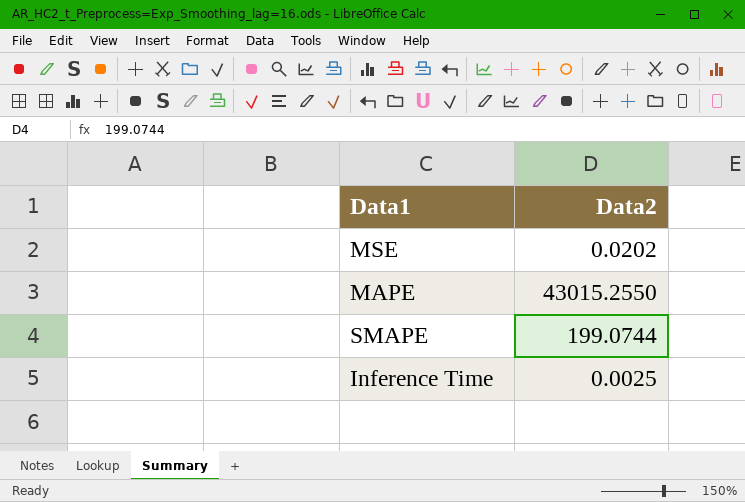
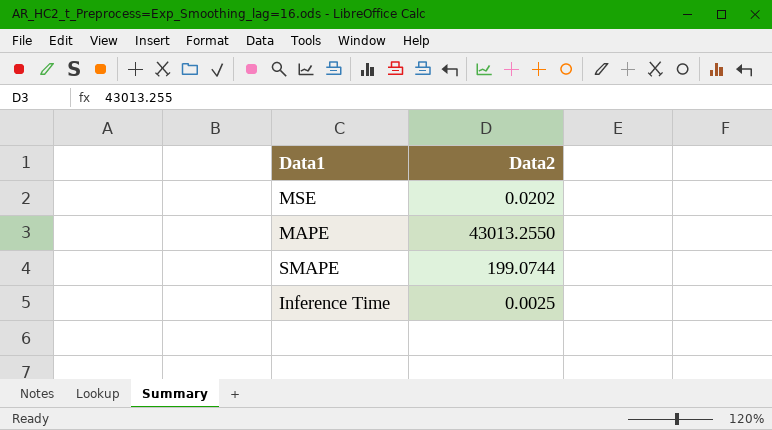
MAPE | Data2: 43015.2550 -> 43013.2550

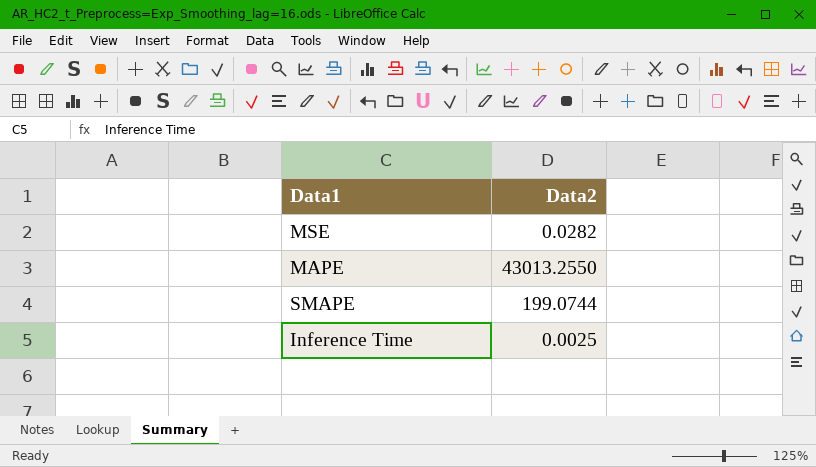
MSE | Data2: 0.0202 -> 0.0282

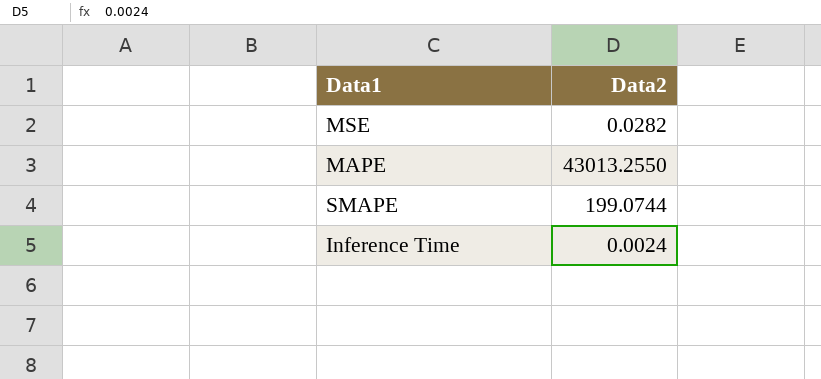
Inference Time | Data2: 0.0025 -> 0.0024

